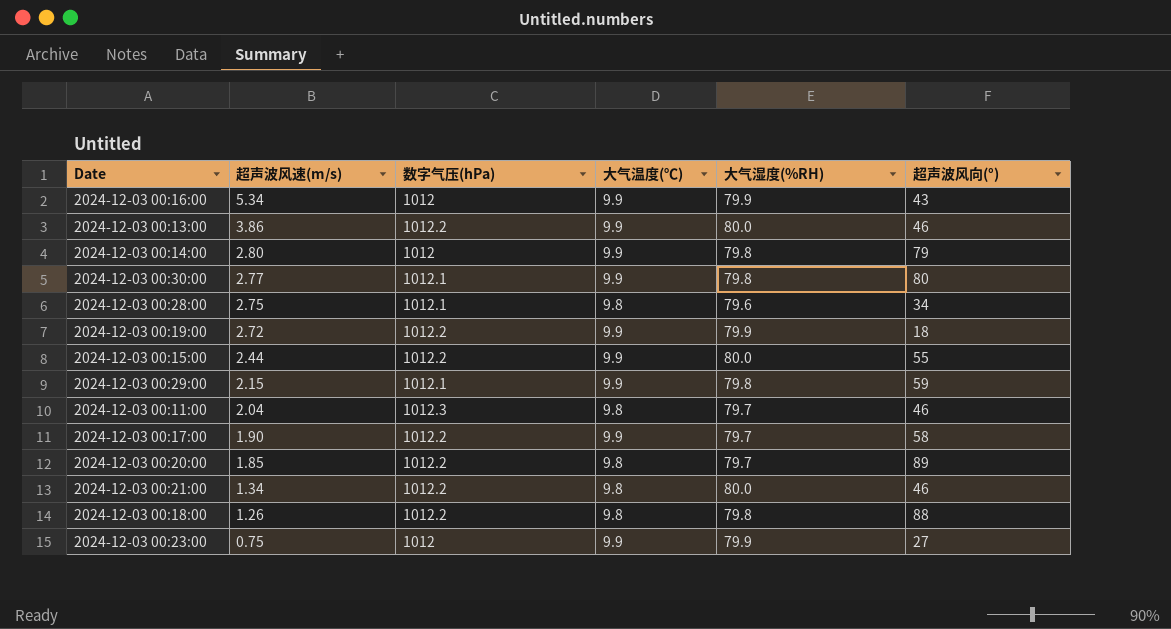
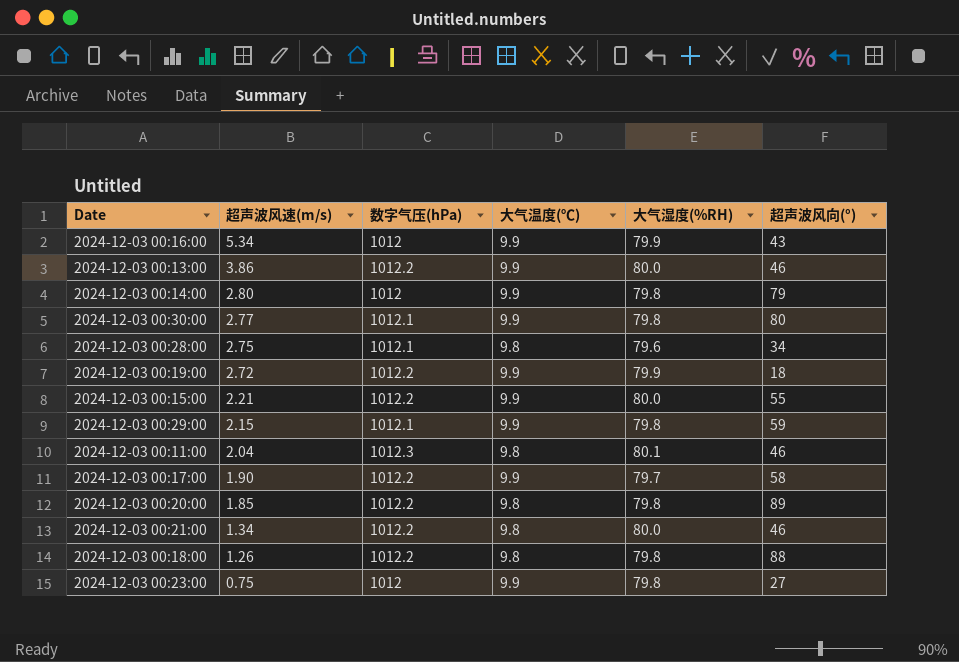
2024-12-03 00:15:00 | 超声波风速(m/s): 2.44 -> 2.21
2024-12-03 00:11:00 | 大气湿度(%RH): 79.7 -> 80.1
2024-12-03 00:20:00 | 大气湿度(%RH): 79.7 -> 79.8
2024-12-03 00:23:00 | 大气湿度(%RH): 79.9 -> 79.8

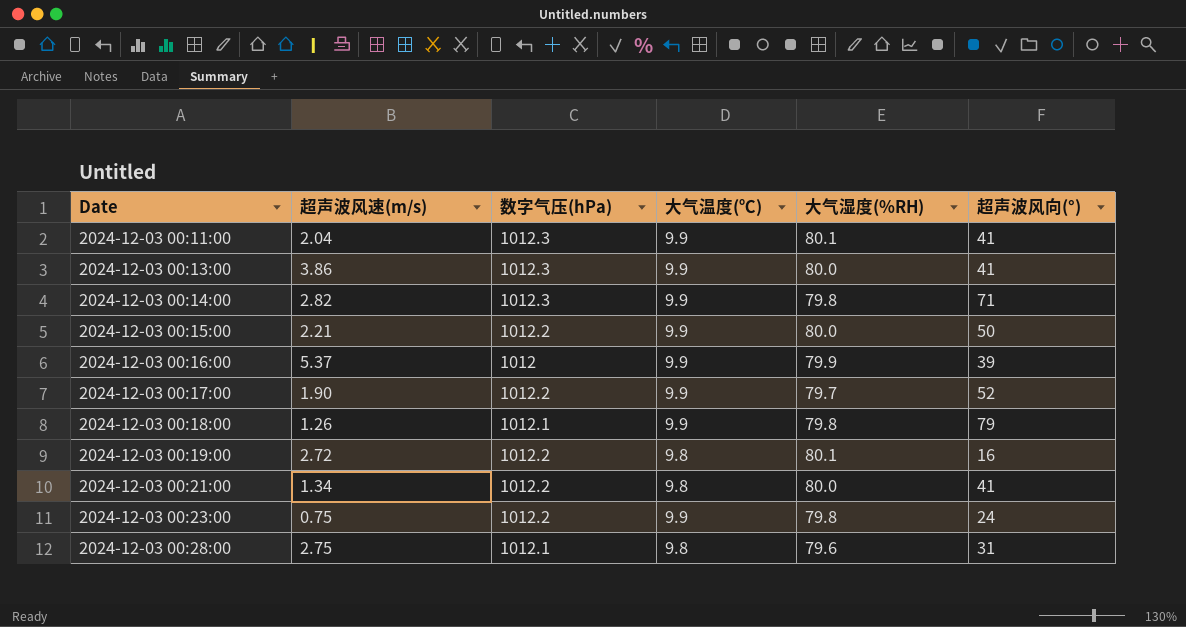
row order: 超声波风速(m/s) descending -> Date ascending
row 2024-12-03 00:30:00: 2.77 | 1012.1 | 9.9 | 79.8 | 80 -> none
row 2024-12-03 00:29:00: 2.15 | 1012.1 | 9.9 | 79.8 | 59 -> none
row 2024-12-03 00:20:00: 1.85 | 1012.2 | 9.8 | 79.8 | 89 -> none
2024-12-03 00:11:00 | 大气温度(℃): 9.8 -> 9.9
2024-12-03 00:11:00 | 超声波风向(°): 46 -> 41
2024-12-03 00:13:00 | 数字气压(hPa): 1012.2 -> 1012.3
2024-12-03 00:13:00 | 超声波风向(°): 46 -> 41
2024-12-03 00:14:00 | 超声波风速(m/s): 2.80 -> 2.82
2024-12-03 00:14:00 | 数字气压(hPa): 1012 -> 1012.3
2024-12-03 00:14:00 | 超声波风向(°): 79 -> 71
2024-12-03 00:15:00 | 超声波风向(°): 55 -> 50
2024-12-03 00:16:00 | 超声波风速(m/s): 5.34 -> 5.37
2024-12-03 00:16:00 | 超声波风向(°): 43 -> 39
2024-12-03 00:17:00 | 超声波风向(°): 58 -> 52
2024-12-03 00:18:00 | 数字气压(hPa): 1012.2 -> 1012.1
2024-12-03 00:18:00 | 大气温度(℃): 9.8 -> 9.9
2024-12-03 00:18:00 | 超声波风向(°): 88 -> 79
2024-12-03 00:19:00 | 大气温度(℃): 9.9 -> 9.8
2024-12-03 00:19:00 | 大气湿度(%RH): 79.9 -> 80.1
2024-12-03 00:19:00 | 超声波风向(°): 18 -> 16
2024-12-03 00:21:00 | 超声波风向(°): 46 -> 41
2024-12-03 00:23:00 | 数字气压(hPa): 1012 -> 1012.2
2024-12-03 00:23:00 | 超声波风向(°): 27 -> 24
2024-12-03 00:28:00 | 超声波风向(°): 34 -> 31

